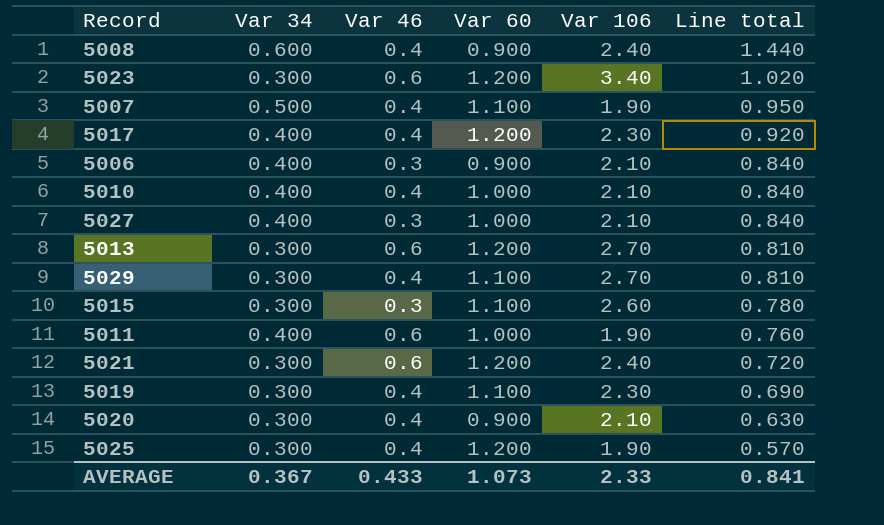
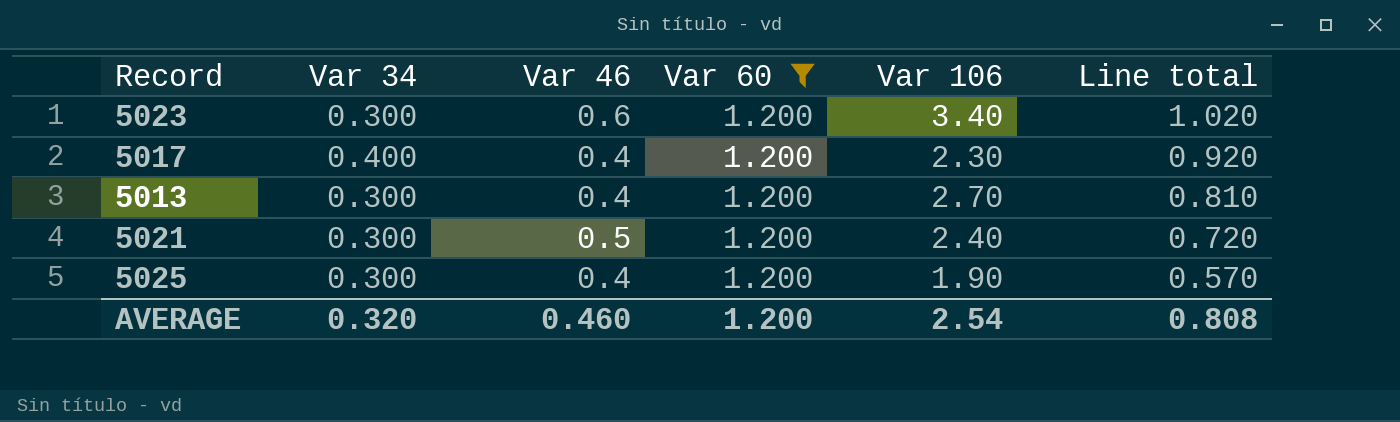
filter: none -> Var 60 = 1.200
5013 | Var 46: 0.6 -> 0.4
5021 | Var 46: 0.6 -> 0.5
AVERAGE | Var 34: 0.367 -> 0.320
AVERAGE | Var 46: 0.433 -> 0.460
AVERAGE | Var 60: 1.073 -> 1.200
AVERAGE | Var 106: 2.33 -> 2.54
AVERAGE | Line total: 0.841 -> 0.808

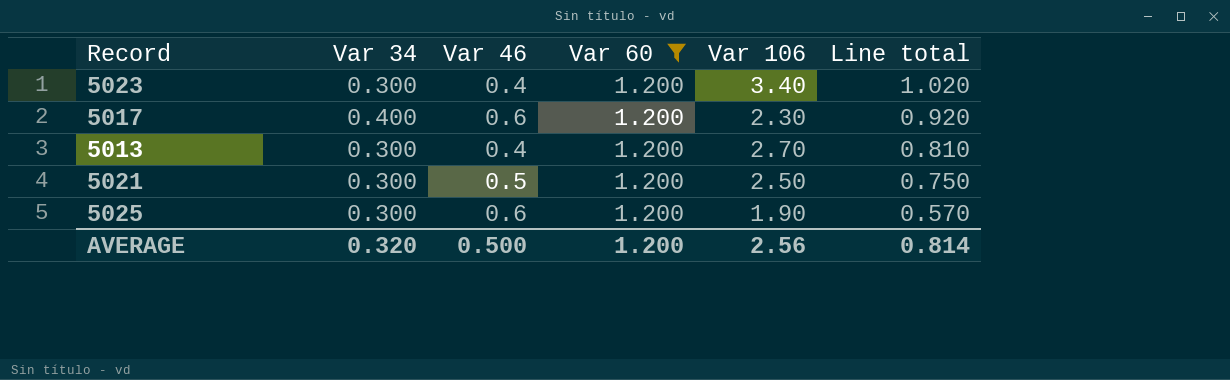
5023 | Var 46: 0.6 -> 0.4
5017 | Var 46: 0.4 -> 0.6
5021 | Var 106: 2.40 -> 2.50
5021 | Line total: 0.720 -> 0.750
5025 | Var 46: 0.4 -> 0.6
AVERAGE | Var 46: 0.460 -> 0.500
AVERAGE | Var 106: 2.54 -> 2.56
AVERAGE | Line total: 0.808 -> 0.814

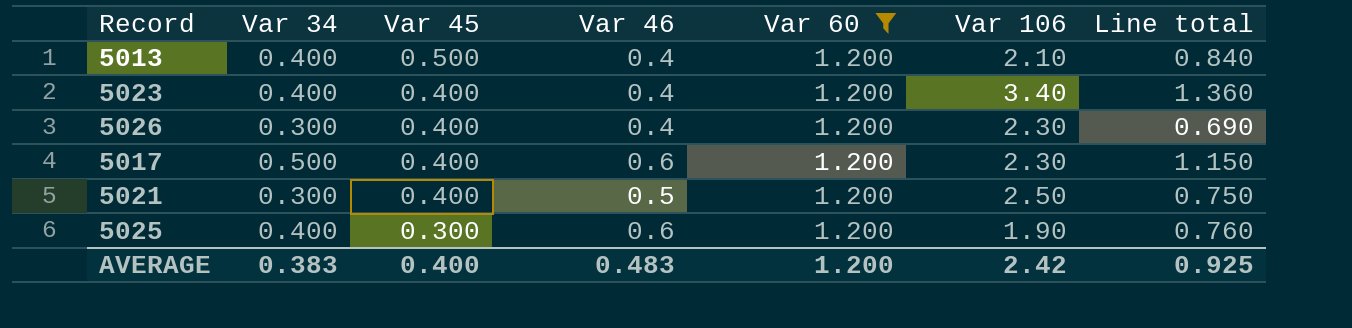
row order: Line total descending -> Var 45 descending
column Var 45 | position: none -> 3
5013 | Var 34: 0.300 -> 0.400
5013 | Var 106: 2.70 -> 2.10
5013 | Line total: 0.810 -> 0.840
5023 | Var 34: 0.300 -> 0.400
5023 | Line total: 1.020 -> 1.360
row 5026: none -> 0.300 | 0.400 | 0.4 | 1.200 | 2.30 | 0.690
5017 | Var 34: 0.400 -> 0.500
5017 | Line total: 0.920 -> 1.150
5025 | Var 34: 0.300 -> 0.400
5025 | Line total: 0.570 -> 0.760
AVERAGE | Var 34: 0.320 -> 0.383
AVERAGE | Var 46: 0.500 -> 0.483
AVERAGE | Var 106: 2.56 -> 2.42
AVERAGE | Line total: 0.814 -> 0.925

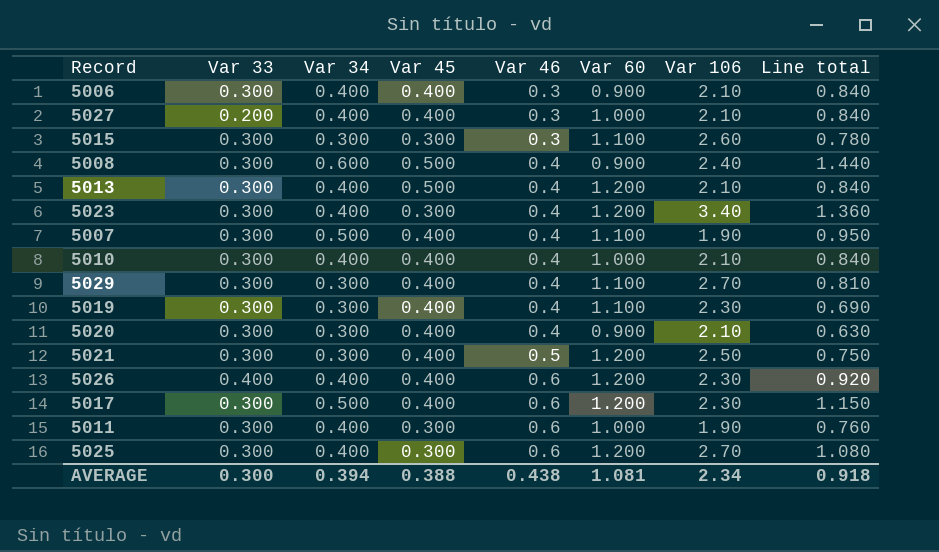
filter: Var 60 = 1.200 -> none
row order: Var 45 descending -> Var 46 ascending
column Var 33 | position: none -> 2
5023 | Var 45: 0.400 -> 0.300
5026 | Var 34: 0.300 -> 0.400
5026 | Var 46: 0.4 -> 0.6
5026 | Line total: 0.690 -> 0.920
5025 | Var 106: 1.90 -> 2.70
5025 | Line total: 0.760 -> 1.080
AVERAGE | Var 34: 0.383 -> 0.394
AVERAGE | Var 45: 0.400 -> 0.388
AVERAGE | Var 46: 0.483 -> 0.438
AVERAGE | Var 60: 1.200 -> 1.081
AVERAGE | Var 106: 2.42 -> 2.34
AVERAGE | Line total: 0.925 -> 0.918

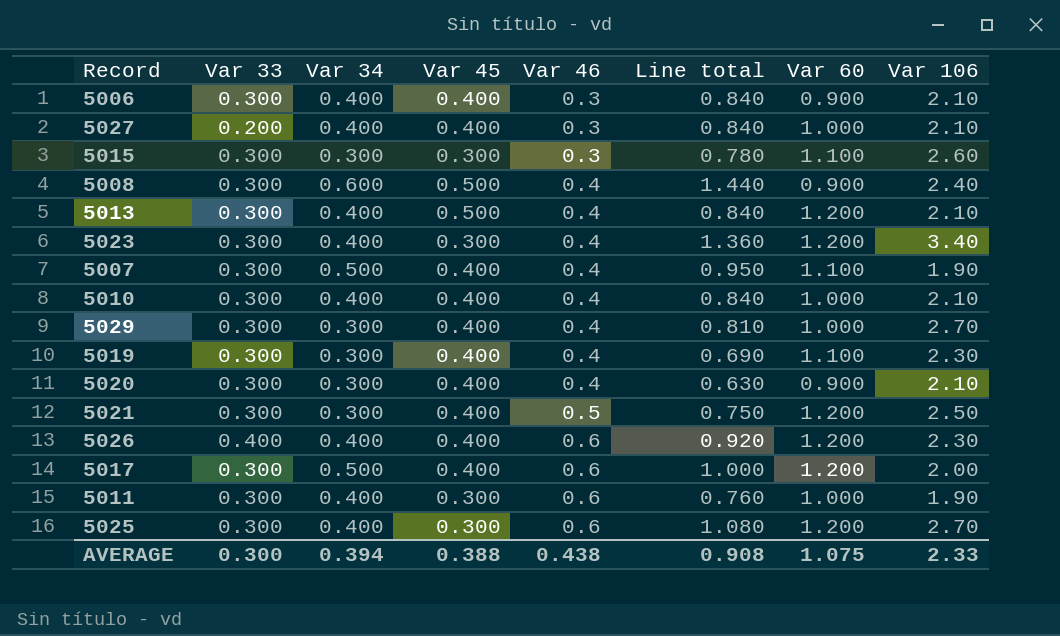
column Line total | position: 8 -> 6
5029 | Var 60: 1.100 -> 1.000
5017 | Line total: 1.150 -> 1.000
5017 | Var 106: 2.30 -> 2.00
AVERAGE | Line total: 0.918 -> 0.908
AVERAGE | Var 60: 1.081 -> 1.075
AVERAGE | Var 106: 2.34 -> 2.33

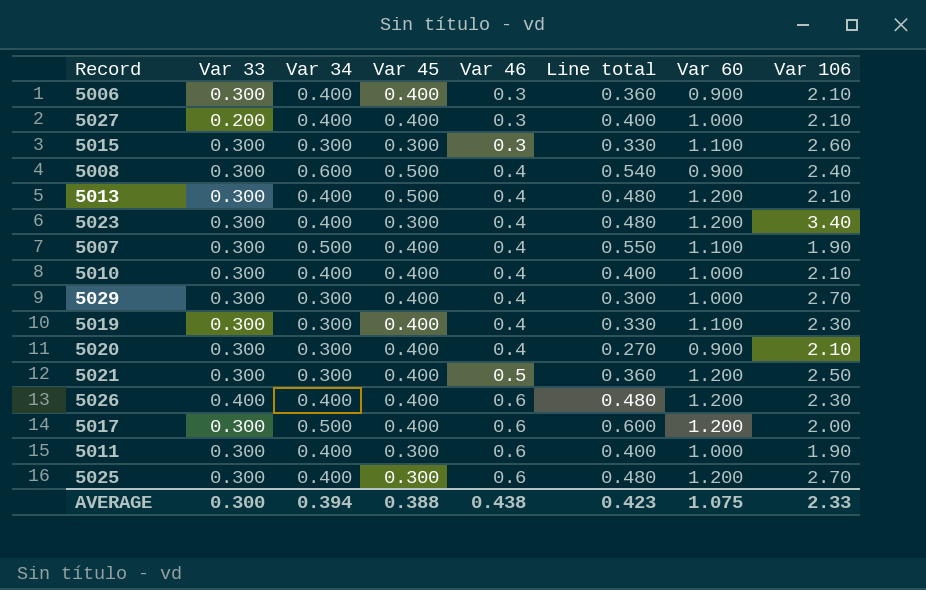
column Line total | formula: [Var 34] * [Var 106] -> [Var 34] * [Var 60]
AVERAGE | Line total: 0.908 -> 0.423

